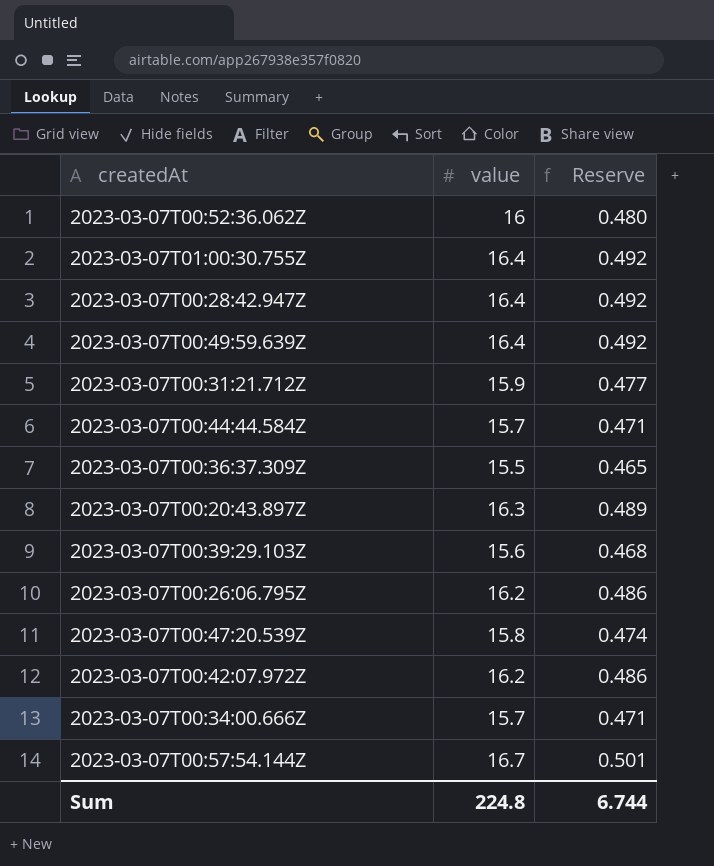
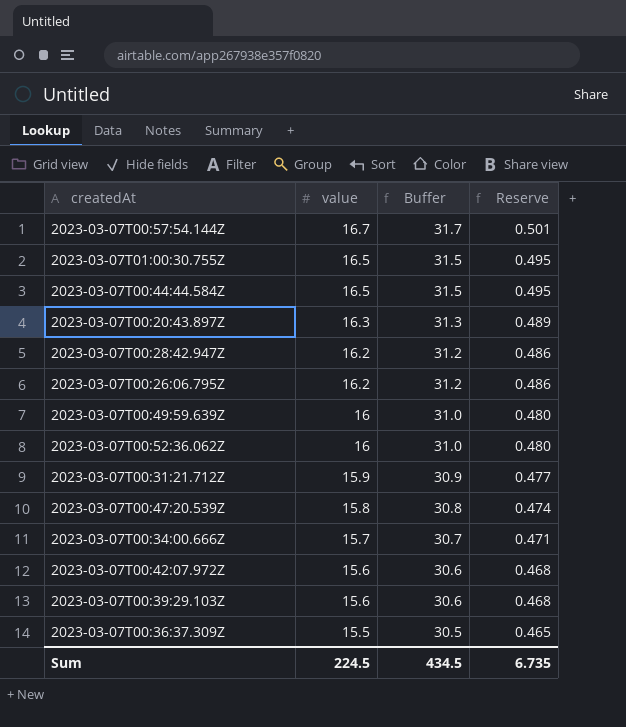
row order: none -> value descending
column Buffer | formula: none -> [value] + 15
2023-03-07T01:00:30.755Z | value: 16.4 -> 16.5
2023-03-07T01:00:30.755Z | Reserve: 0.492 -> 0.495
2023-03-07T00:44:44.584Z | value: 15.7 -> 16.5
2023-03-07T00:44:44.584Z | Reserve: 0.471 -> 0.495
2023-03-07T00:28:42.947Z | value: 16.4 -> 16.2
2023-03-07T00:28:42.947Z | Reserve: 0.492 -> 0.486
2023-03-07T00:49:59.639Z | value: 16.4 -> 16
2023-03-07T00:49:59.639Z | Reserve: 0.492 -> 0.480
2023-03-07T00:42:07.972Z | value: 16.2 -> 15.6
2023-03-07T00:42:07.972Z | Reserve: 0.486 -> 0.468
Sum | value: 224.8 -> 224.5
Sum | Reserve: 6.744 -> 6.735

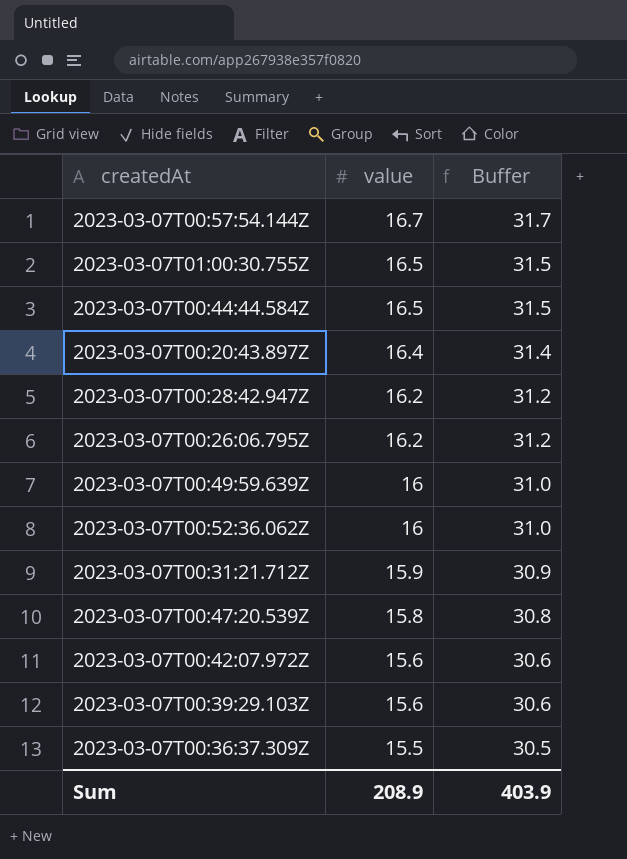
column Reserve | formula: [value] * 0.03 -> none
row 2023-03-07T00:34:00.666Z: 15.7 | 30.7 | 0.471 -> none
2023-03-07T00:20:43.897Z | value: 16.3 -> 16.4
2023-03-07T00:20:43.897Z | Buffer: 31.3 -> 31.4
Sum | value: 224.5 -> 208.9
Sum | Buffer: 434.5 -> 403.9

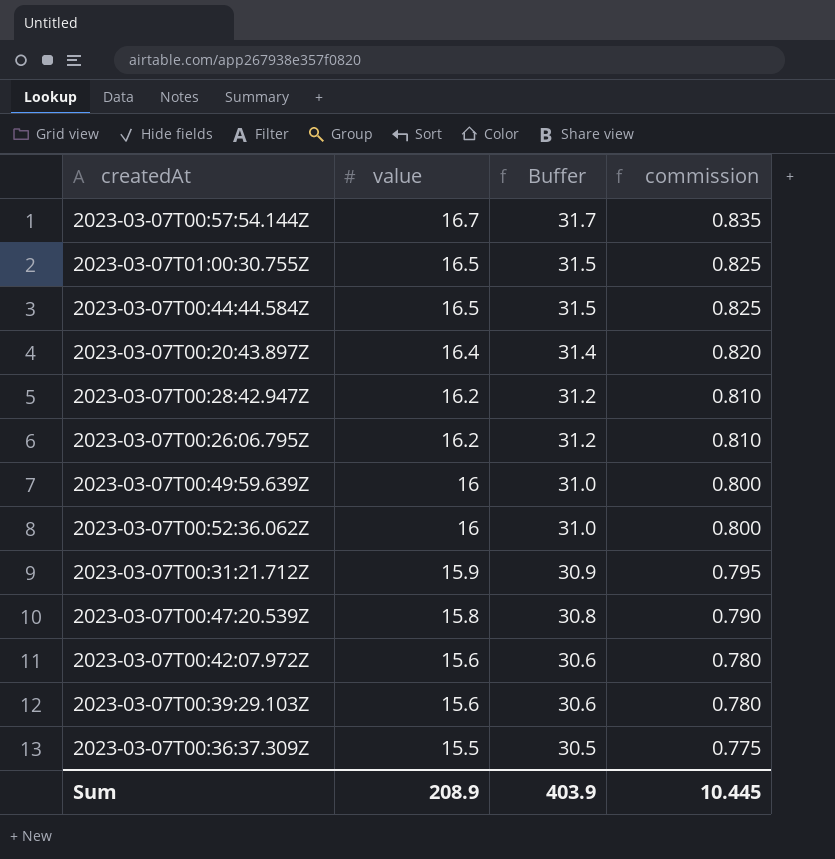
column commission | formula: none -> [value] * 0.05

